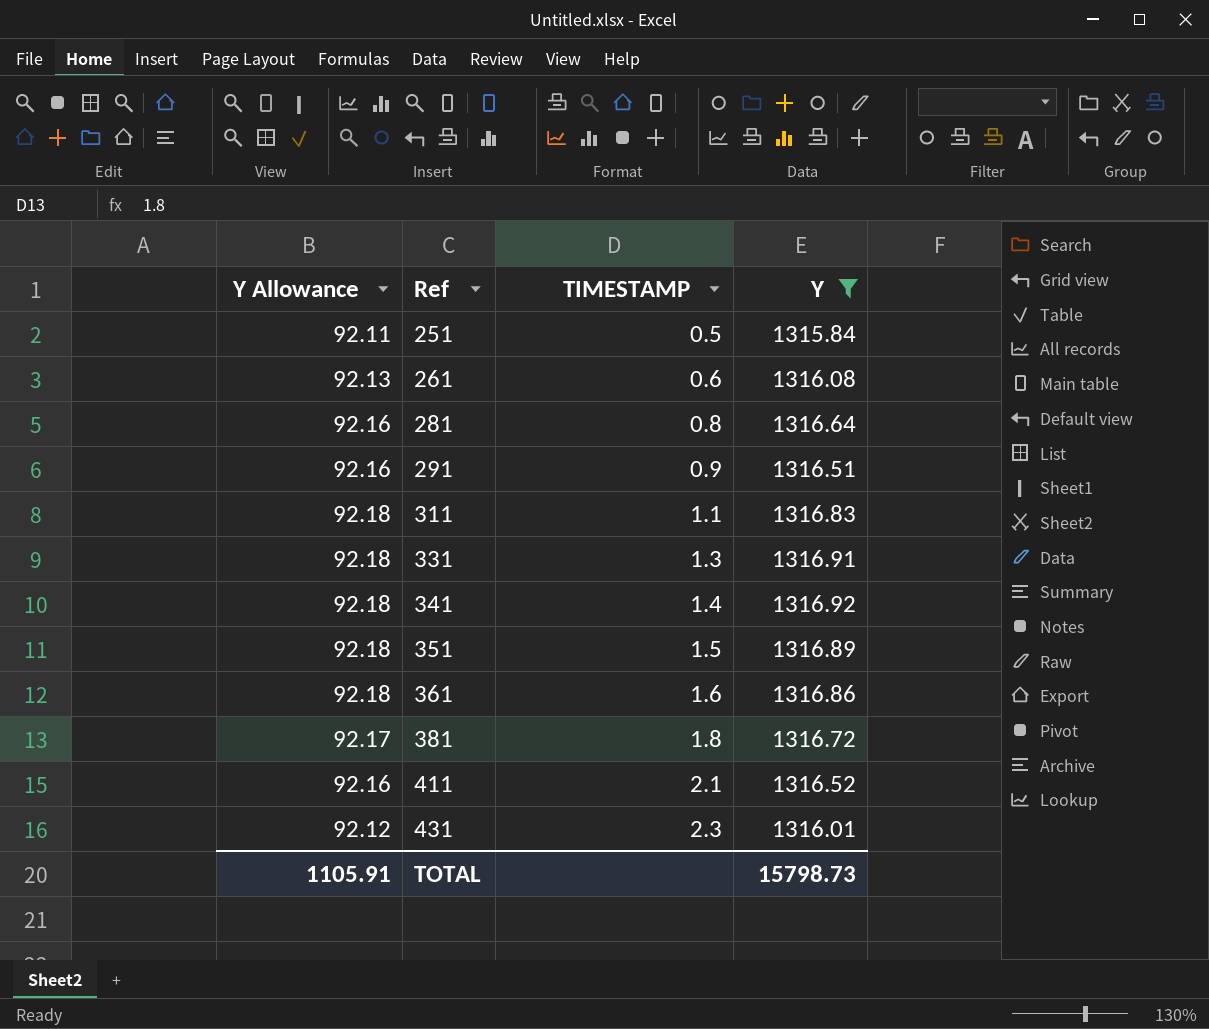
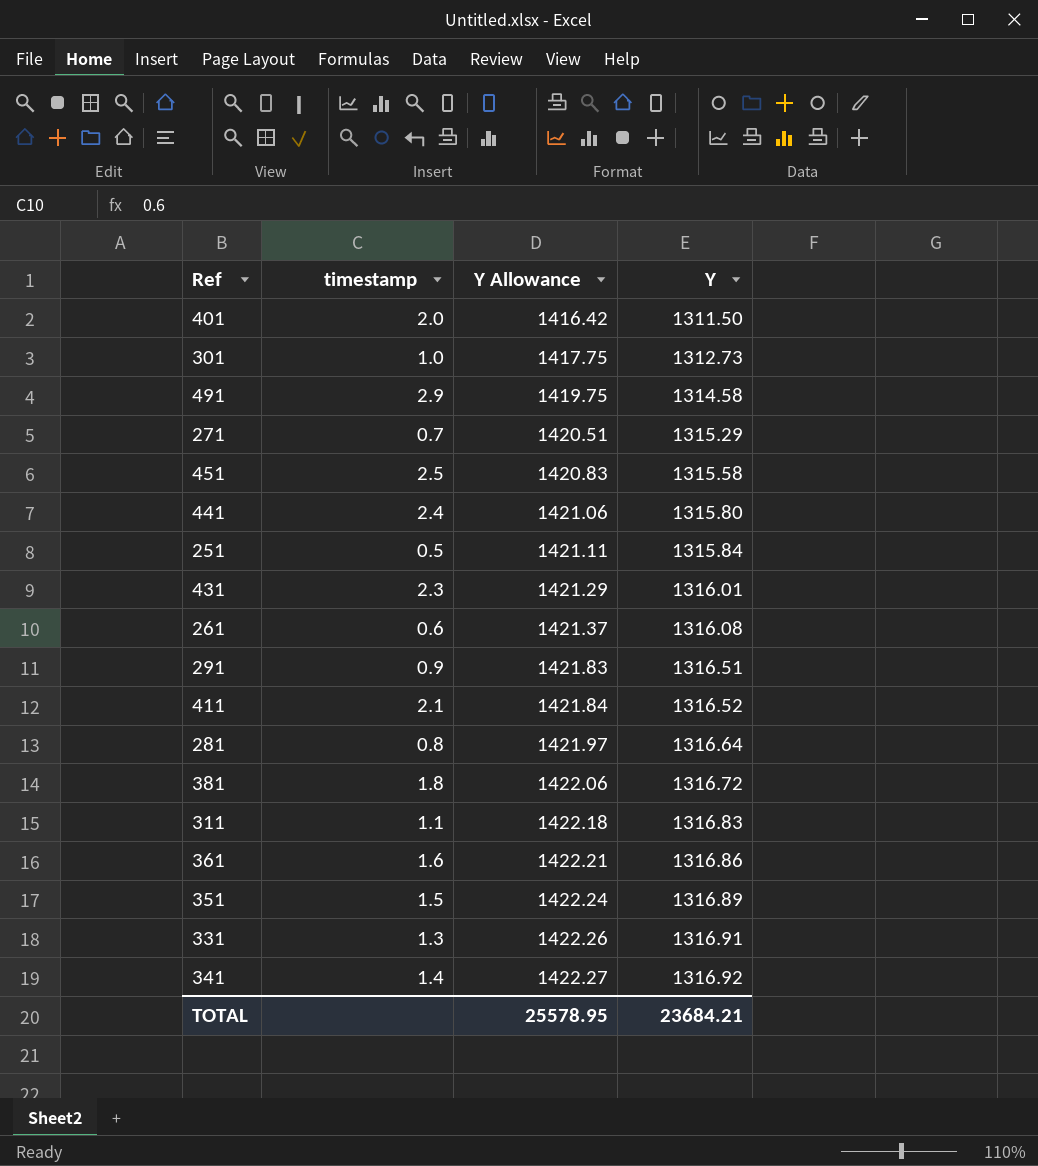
filter: Y >= 1315.84 -> none
row order: Ref ascending -> Y Allowance ascending
column name: TIMESTAMP -> timestamp
column Y Allowance | formula: [Y] * 0.07 -> [Y] * 1.08
column Y Allowance | position: 1 -> 3
TOTAL | Y Allowance: 1105.91 -> 25578.95
TOTAL | Y: 15798.73 -> 23684.21

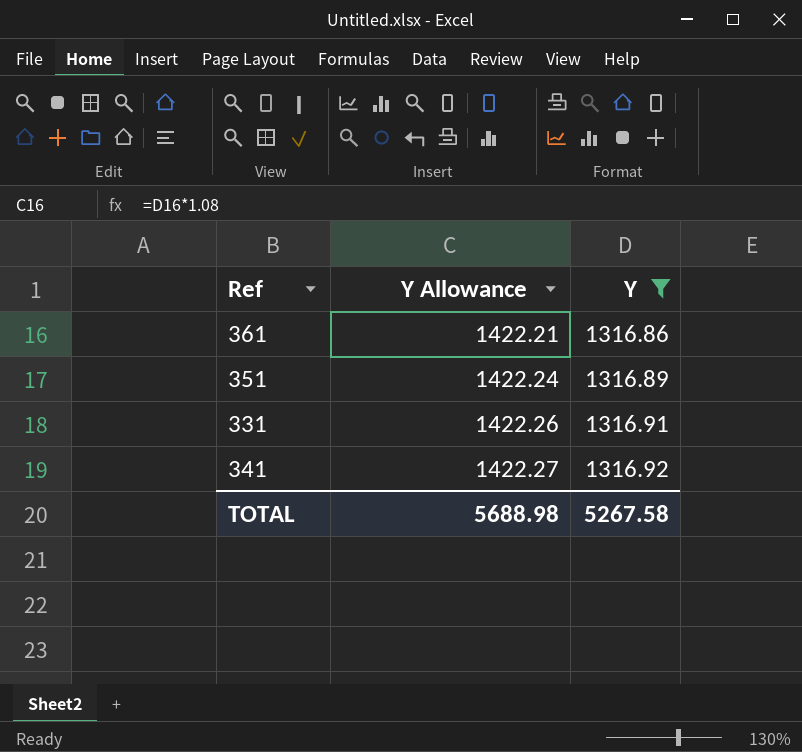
filter: none -> Y >= 1316.86
column timestamp | position: 2 -> none
TOTAL | Y Allowance: 25578.95 -> 5688.98
TOTAL | Y: 23684.21 -> 5267.58

